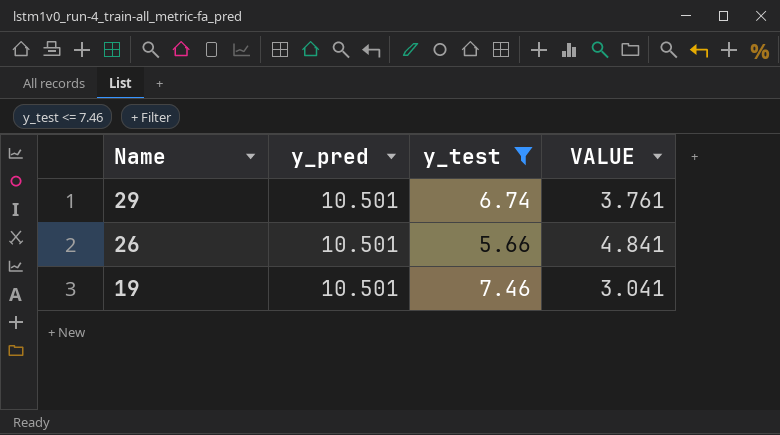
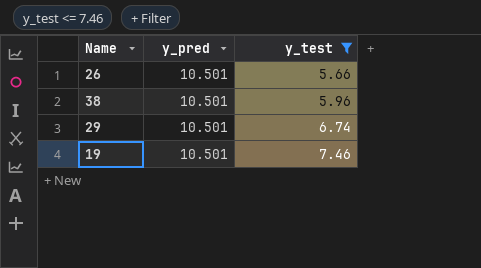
row order: Name descending -> y_test ascending
column VALUE | formula: [y_pred] - [y_test] -> none
row 38: none -> 10.501 | 5.96

